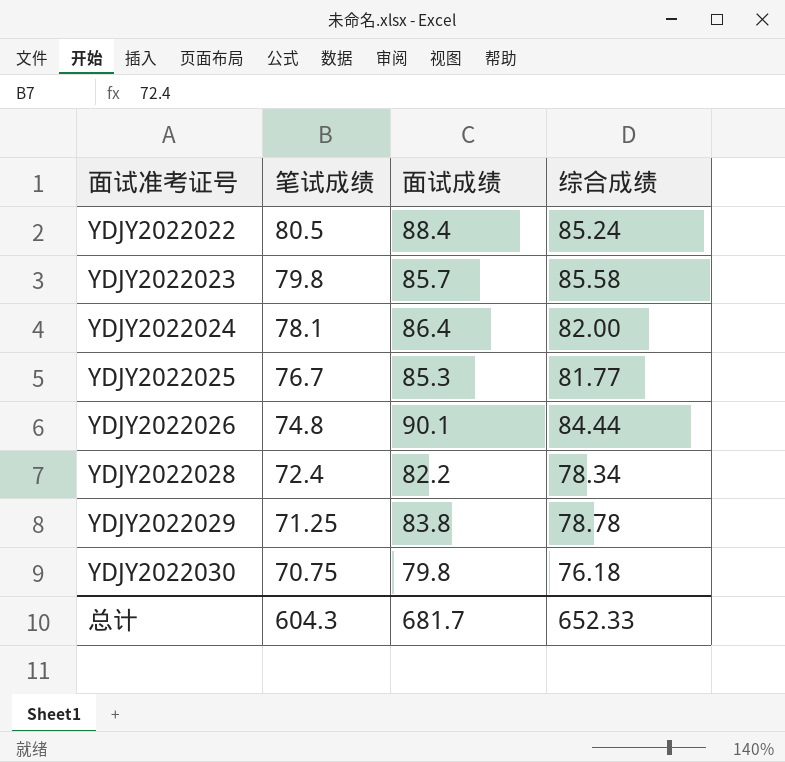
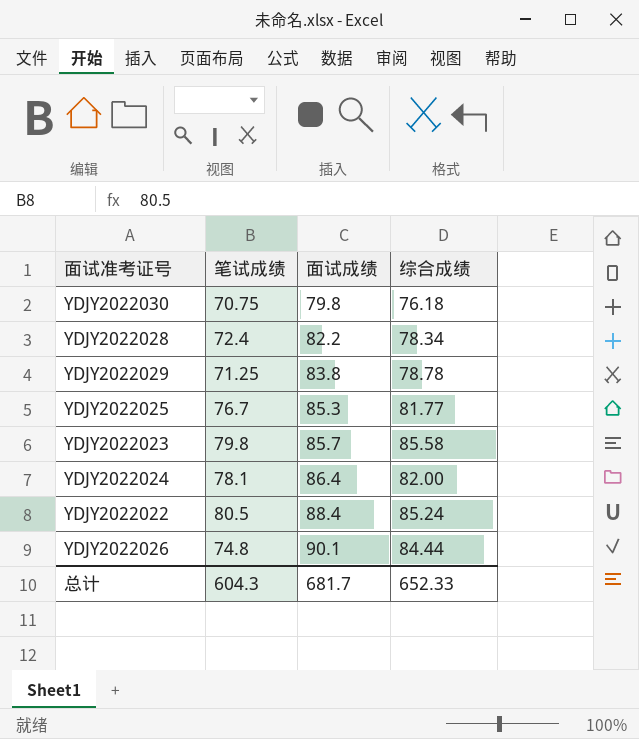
row order: 面试准考证号 ascending -> 面试成绩 ascending

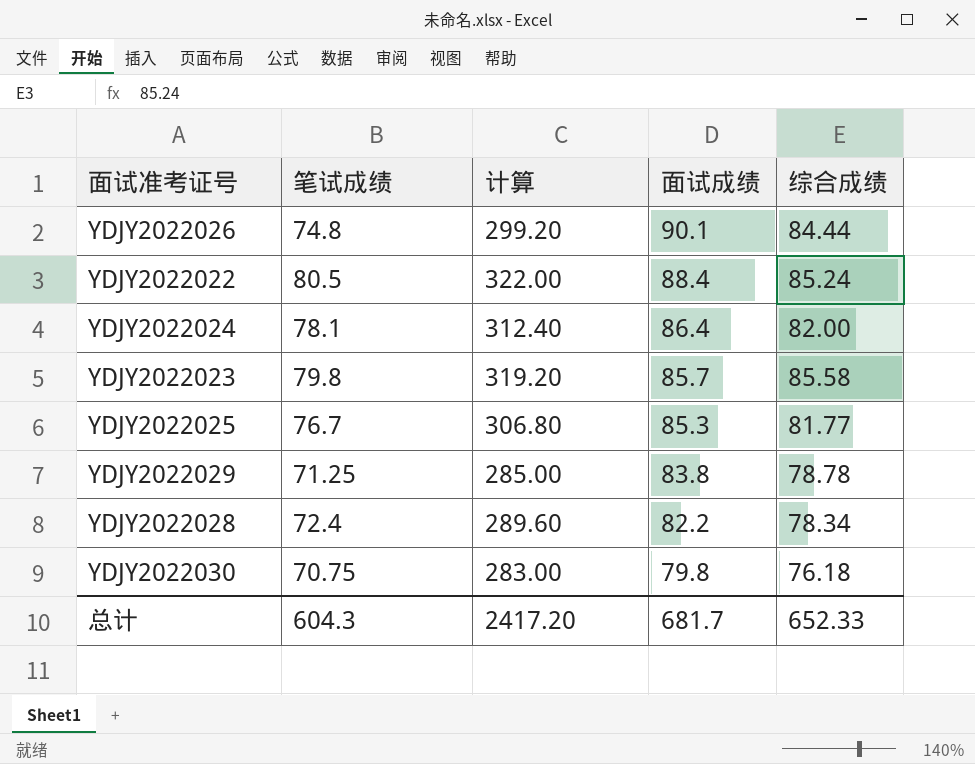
row order: 面试成绩 ascending -> 面试成绩 descending
column 计算 | formula: none -> [笔试成绩] * 4

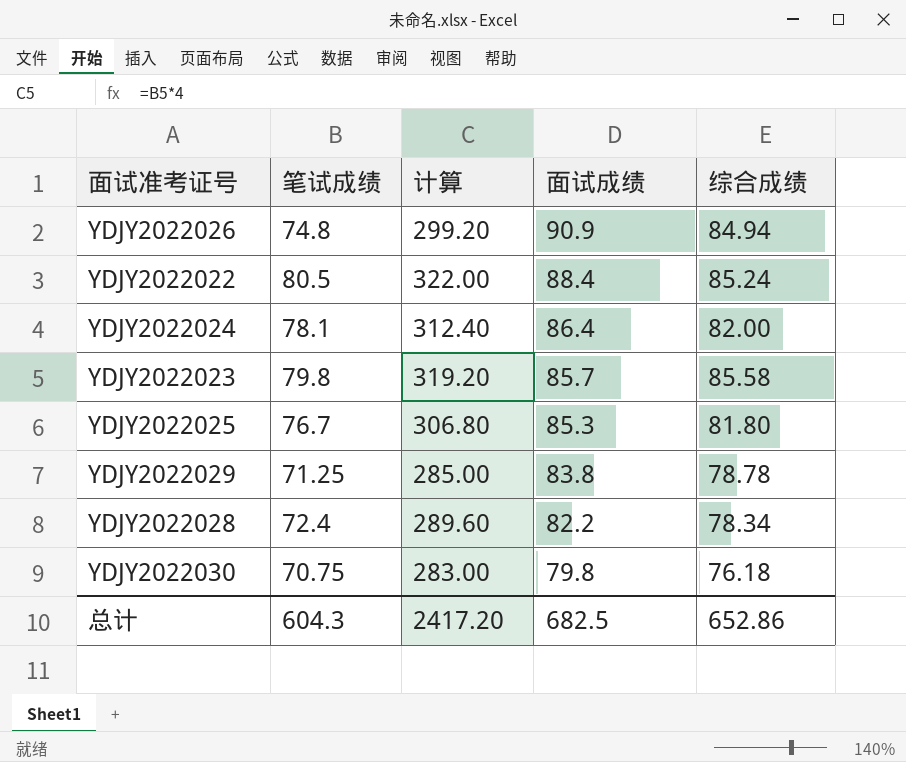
YDJY2022026 | 面试成绩: 90.1 -> 90.9
YDJY2022026 | 综合成绩: 84.44 -> 84.94
YDJY2022025 | 综合成绩: 81.77 -> 81.80
总计 | 面试成绩: 681.7 -> 682.5
总计 | 综合成绩: 652.33 -> 652.86

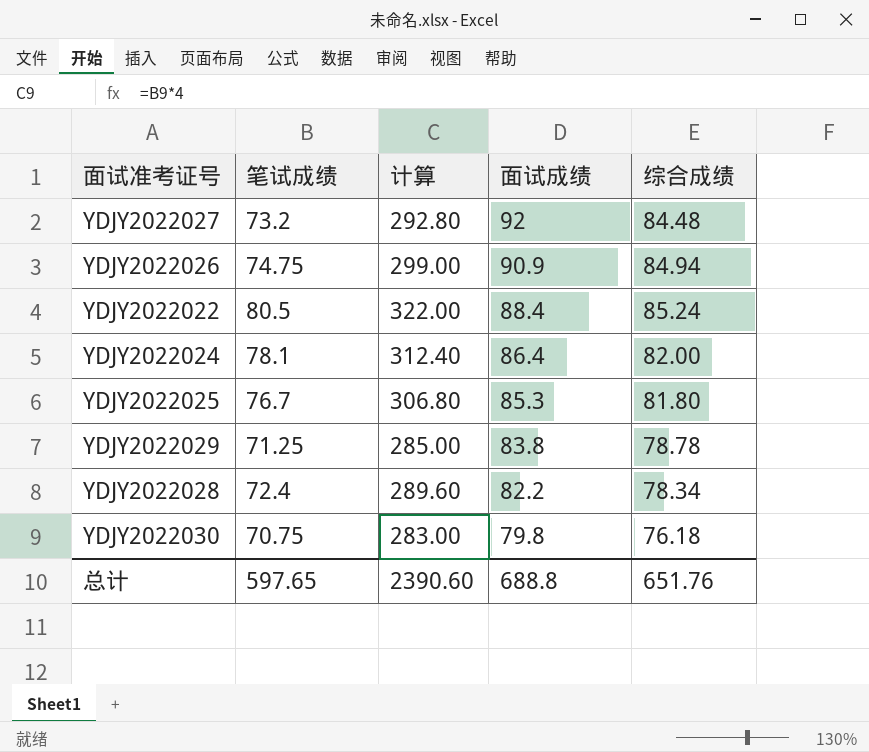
row YDJY2022023: 79.8 | 319.20 | 85.7 | 85.58 -> none
row YDJY2022027: none -> 73.2 | 292.80 | 92 | 84.48
YDJY2022026 | 笔试成绩: 74.8 -> 74.75
YDJY2022026 | 计算: 299.20 -> 299.00
总计 | 笔试成绩: 604.3 -> 597.65
总计 | 计算: 2417.20 -> 2390.60
总计 | 面试成绩: 682.5 -> 688.8
总计 | 综合成绩: 652.86 -> 651.76

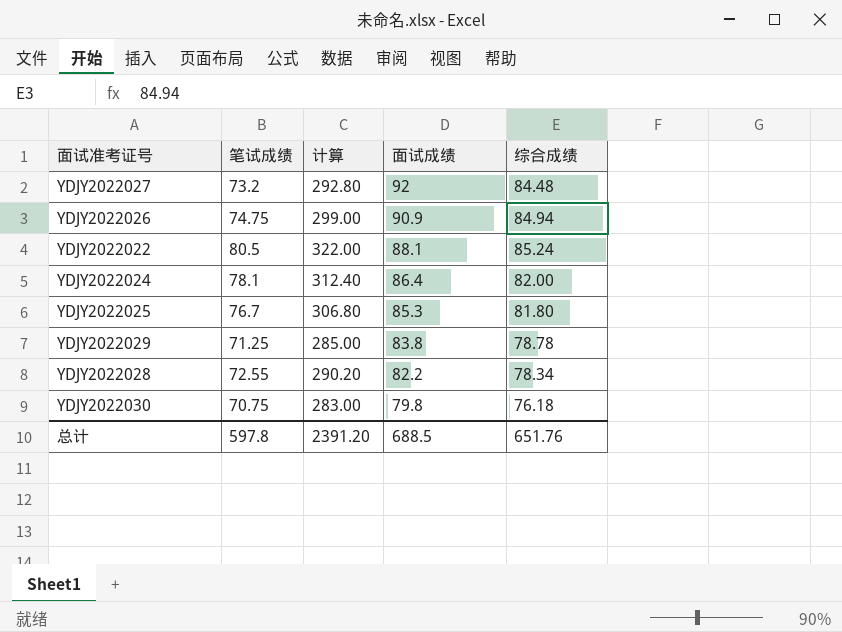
YDJY2022022 | 面试成绩: 88.4 -> 88.1
YDJY2022028 | 笔试成绩: 72.4 -> 72.55
YDJY2022028 | 计算: 289.60 -> 290.20
总计 | 笔试成绩: 597.65 -> 597.8
总计 | 计算: 2390.60 -> 2391.20
总计 | 面试成绩: 688.8 -> 688.5

